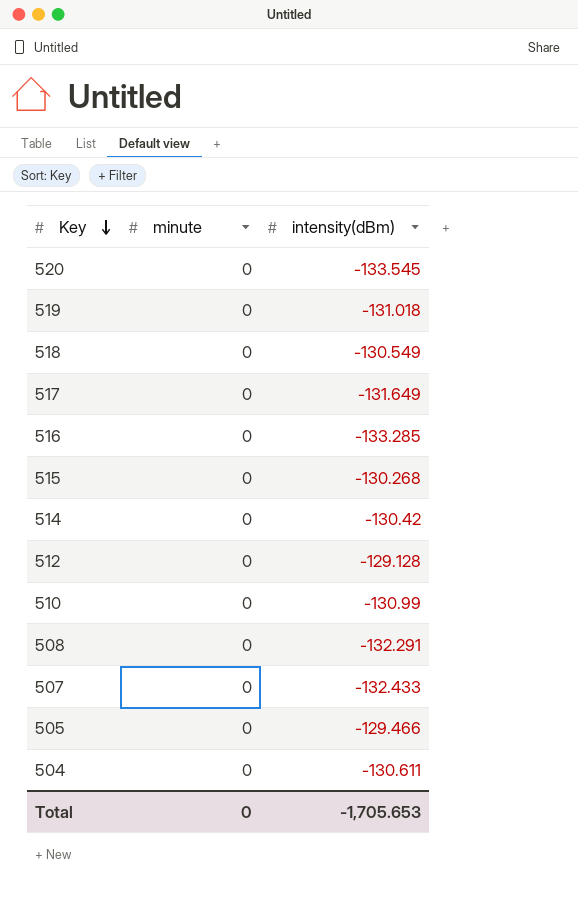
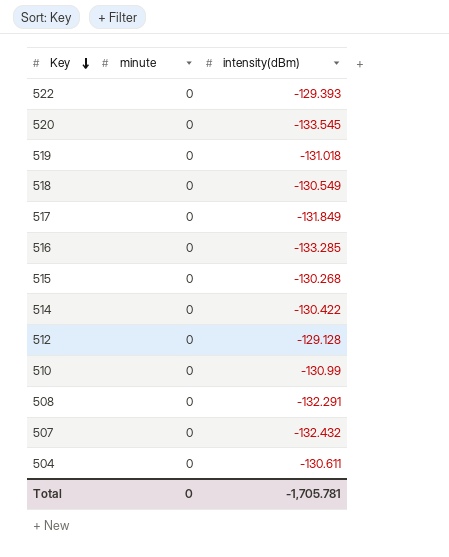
row 505: 0 | -129.466 -> none
row 522: none -> 0 | -129.393
517 | intensity(dBm): -131.649 -> -131.849
514 | intensity(dBm): -130.42 -> -130.422
507 | intensity(dBm): -132.433 -> -132.432
Total | intensity(dBm): -1,705.653 -> -1,705.781

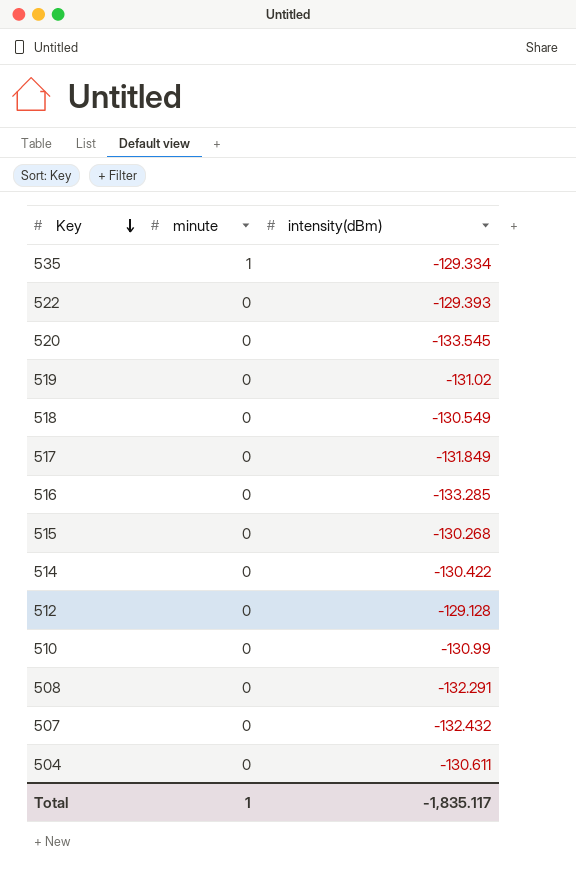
row 535: none -> 1 | -129.334
519 | intensity(dBm): -131.018 -> -131.02
Total | minute: 0 -> 1
Total | intensity(dBm): -1,705.781 -> -1,835.117

